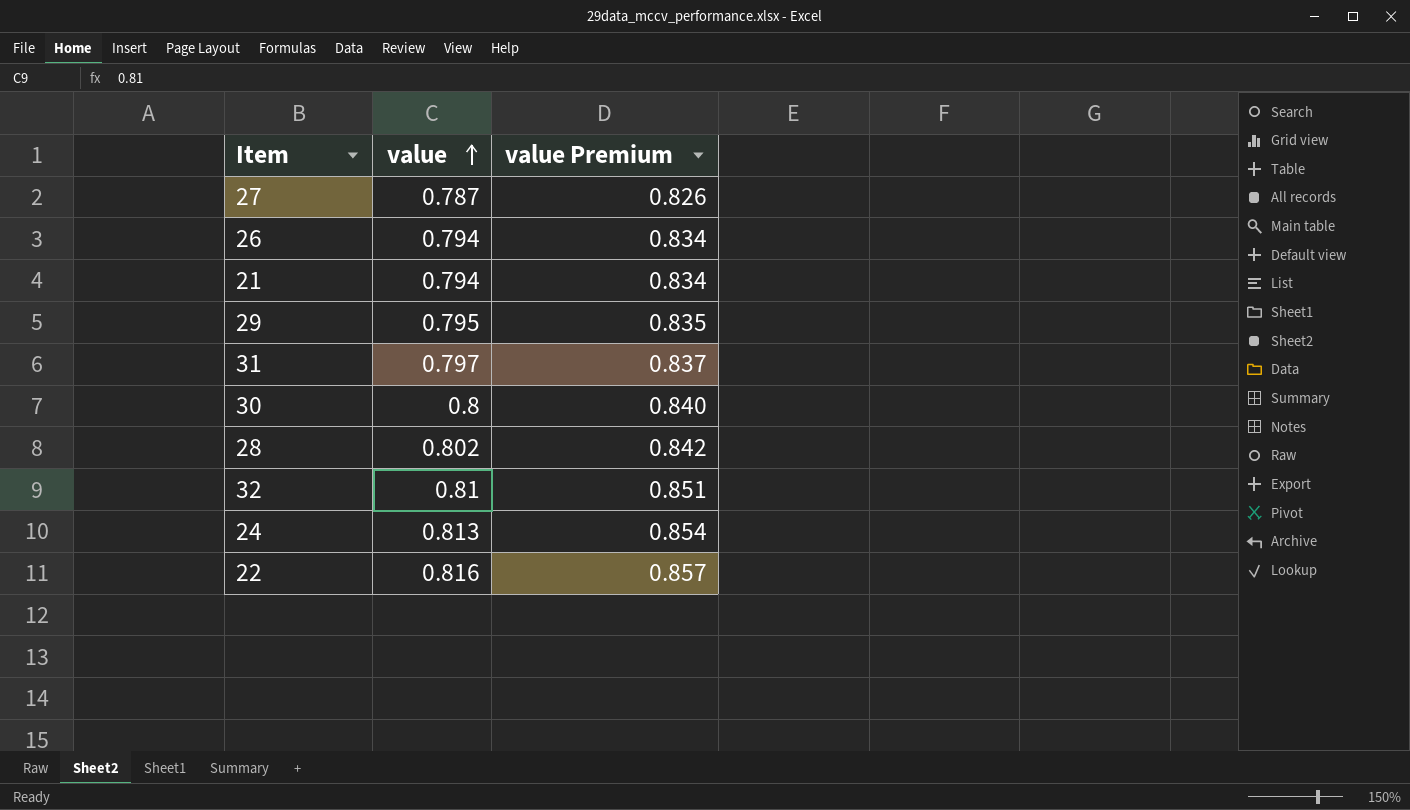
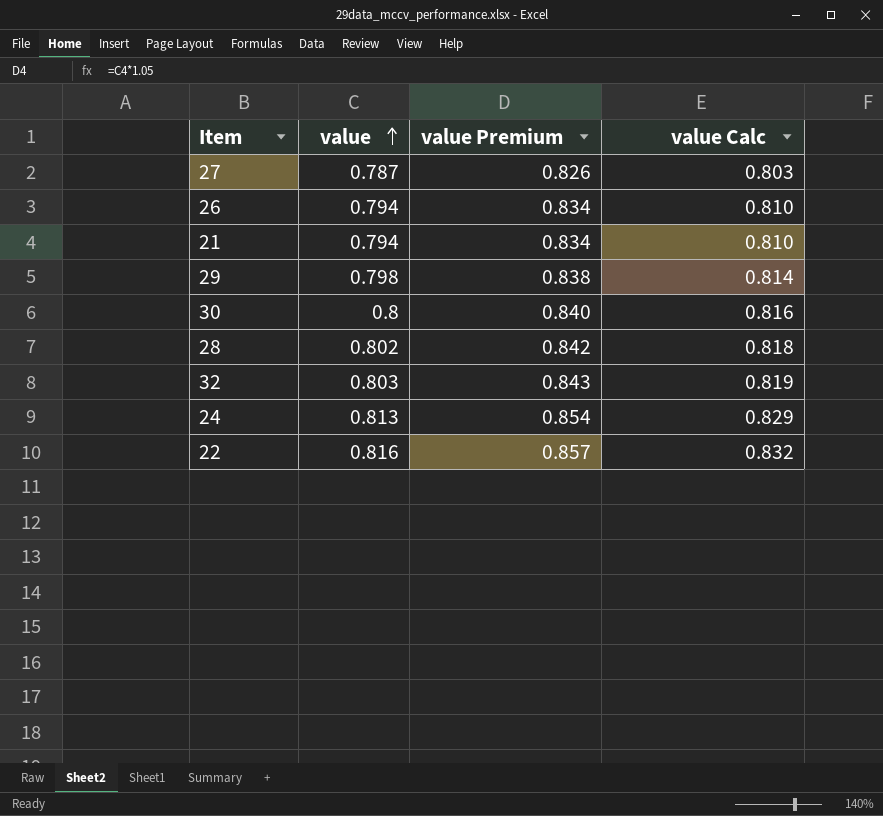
column value Calc | formula: none -> [value] * 1.02
row 31: 0.797 | 0.837 -> none
29 | value: 0.795 -> 0.798
29 | value Premium: 0.835 -> 0.838
32 | value: 0.81 -> 0.803
32 | value Premium: 0.851 -> 0.843

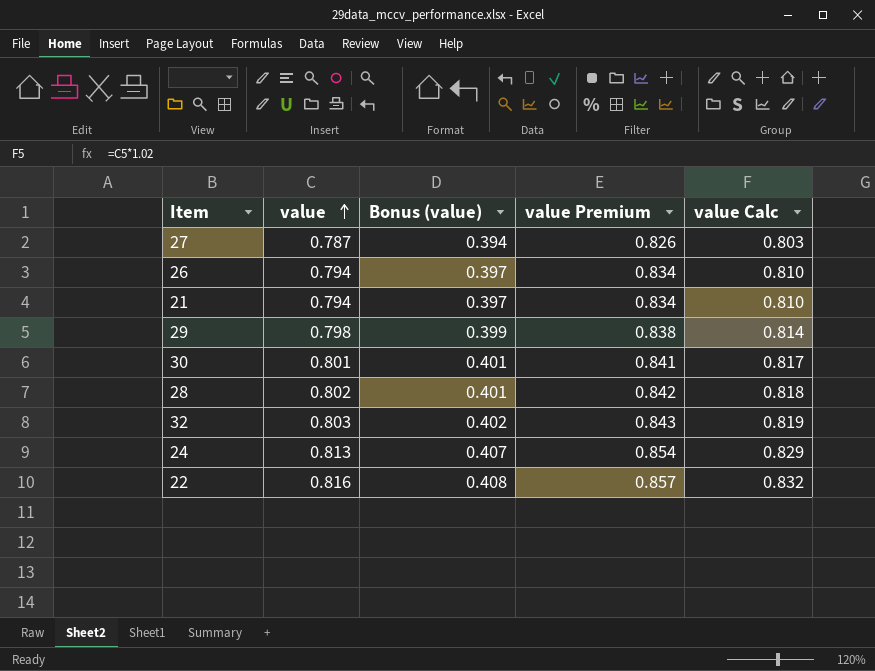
column Bonus (value) | formula: none -> [value] * 0.5
30 | value: 0.8 -> 0.801
30 | value Premium: 0.840 -> 0.841
30 | value Calc: 0.816 -> 0.817

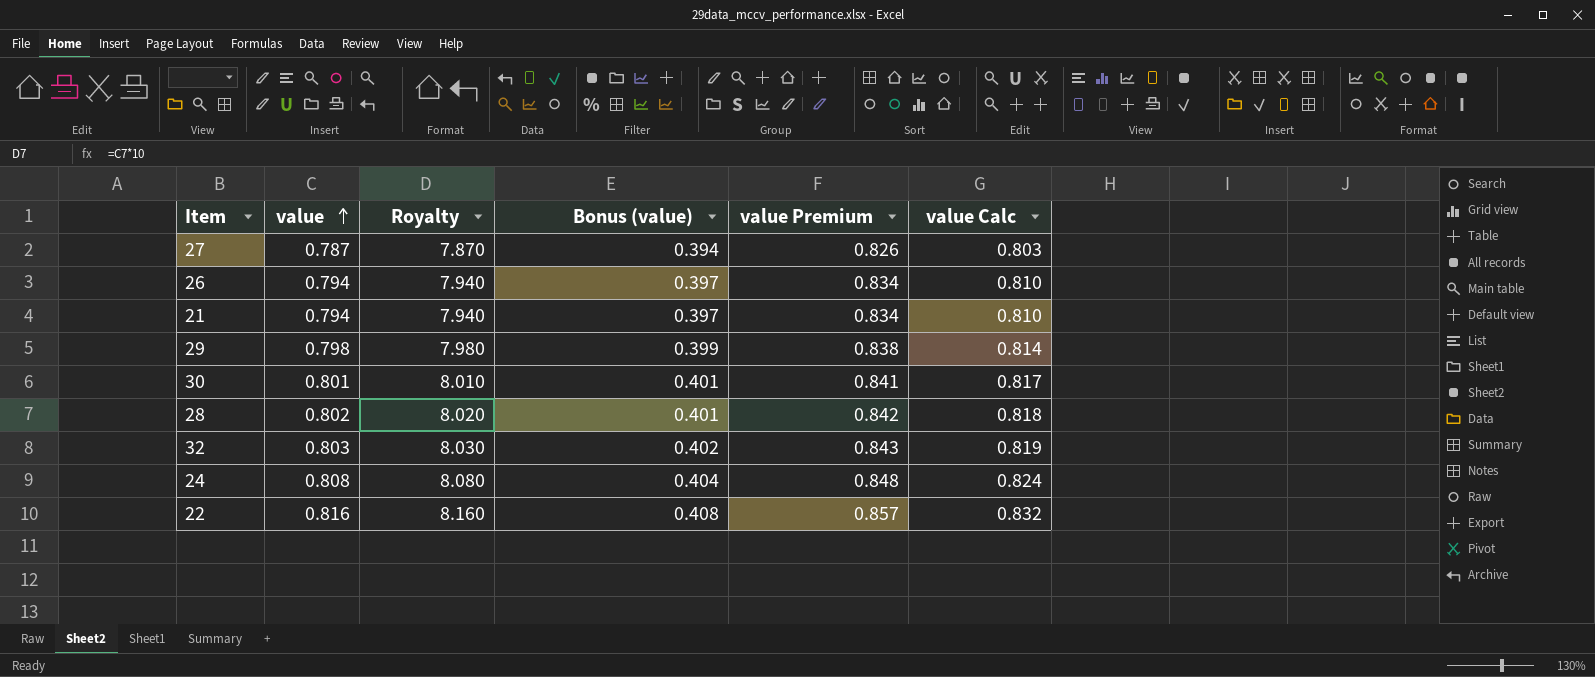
column Royalty | formula: none -> [value] * 10
24 | value: 0.813 -> 0.808
24 | Bonus (value): 0.407 -> 0.404
24 | value Premium: 0.854 -> 0.848
24 | value Calc: 0.829 -> 0.824

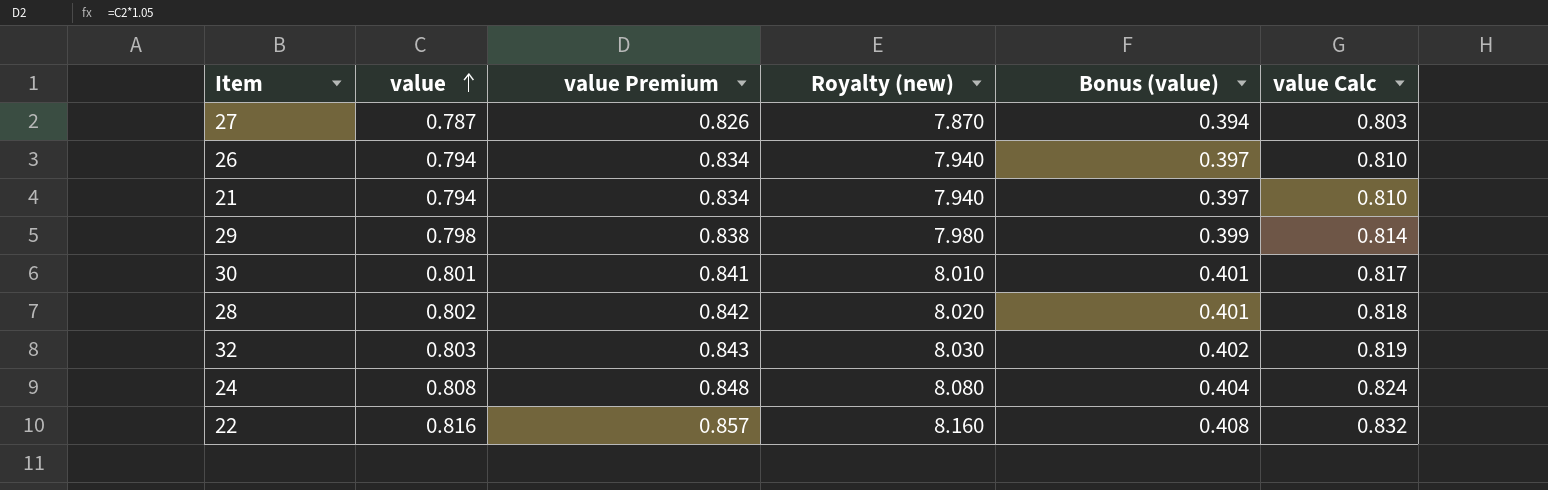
column value Premium | position: 5 -> 3
column name: Royalty -> Royalty (new)

